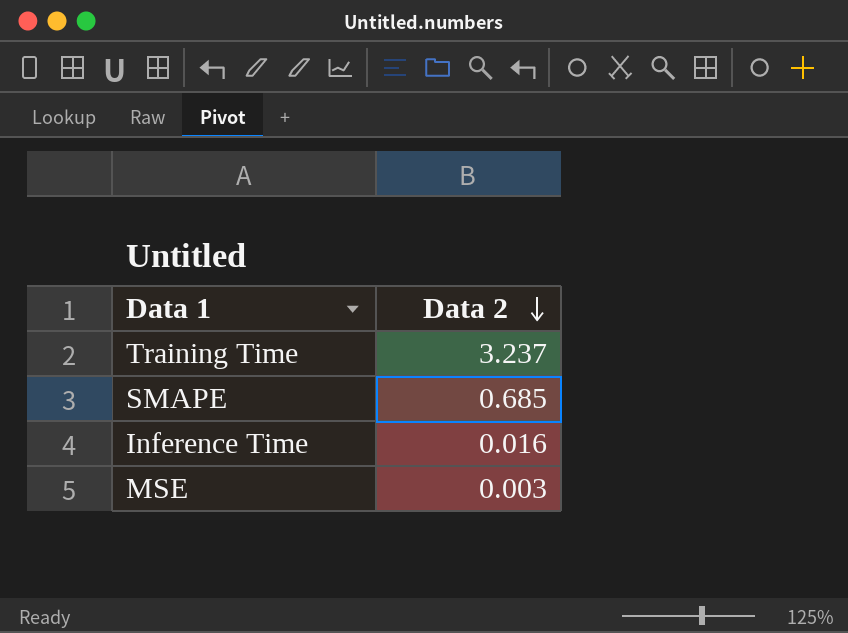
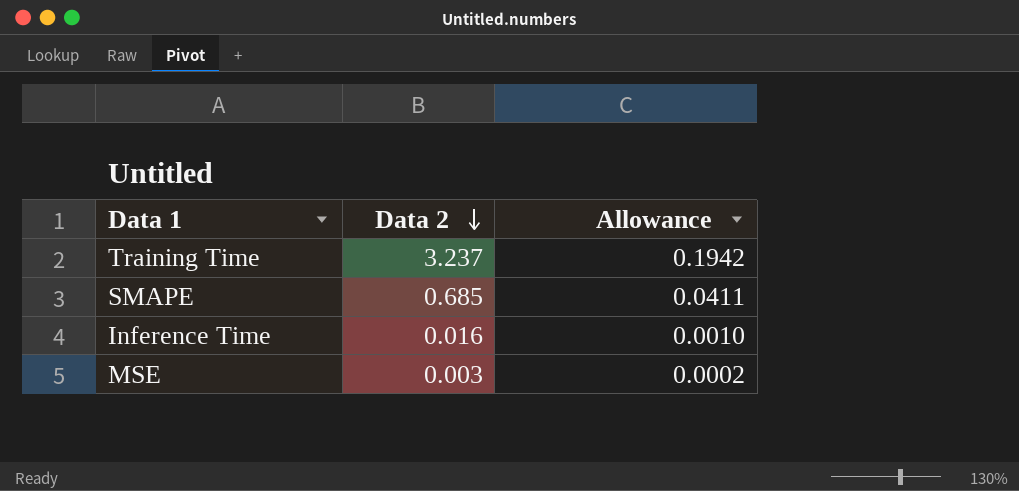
column Allowance | formula: none -> [Data 2] * 0.06

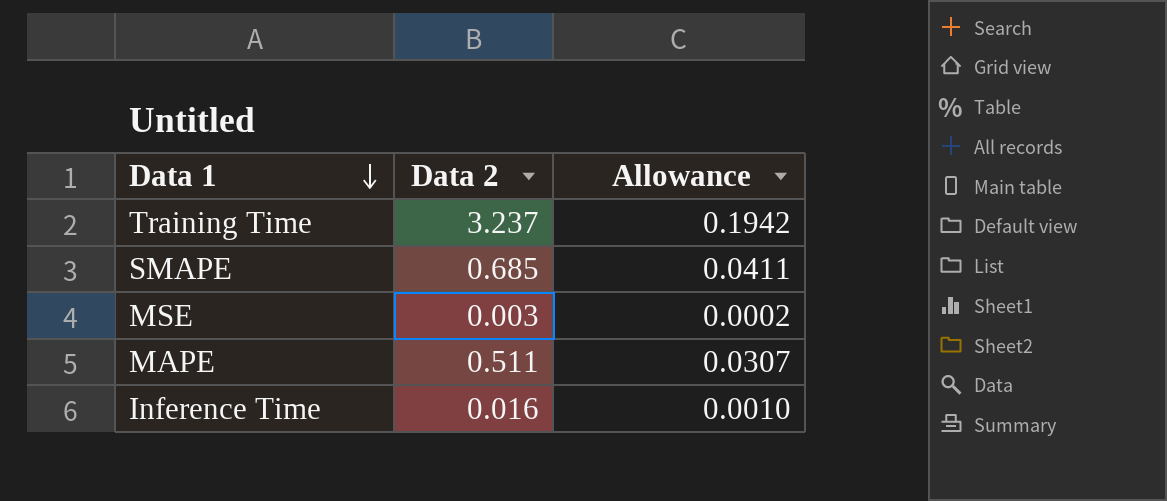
row order: Data 2 descending -> Data 1 descending
row MAPE: none -> 0.511 | 0.0307

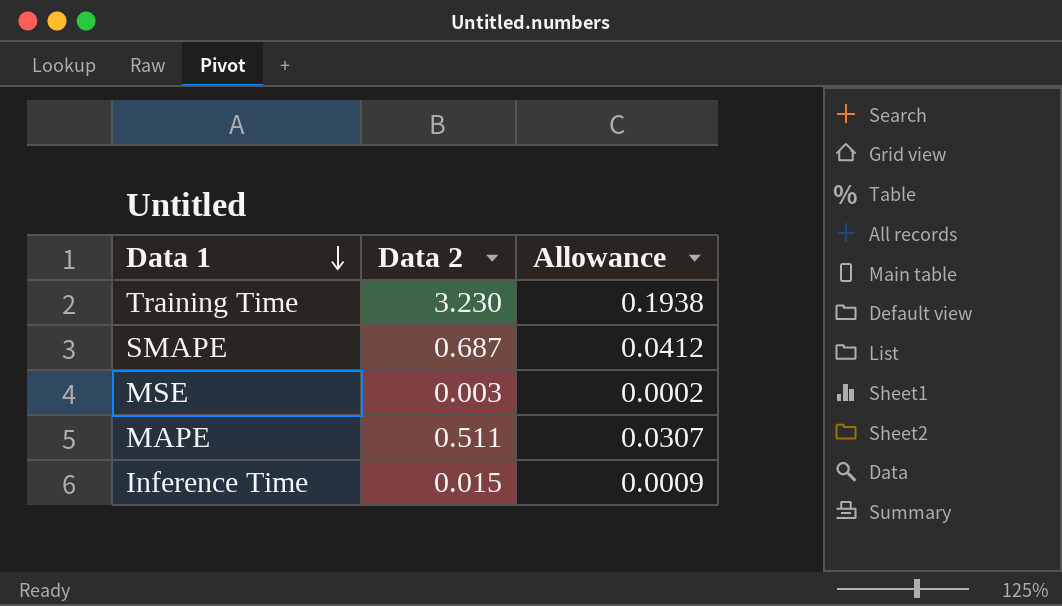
Training Time | Data 2: 3.237 -> 3.230
Training Time | Allowance: 0.1942 -> 0.1938
SMAPE | Data 2: 0.685 -> 0.687
SMAPE | Allowance: 0.0411 -> 0.0412
Inference Time | Data 2: 0.016 -> 0.015
Inference Time | Allowance: 0.0010 -> 0.0009

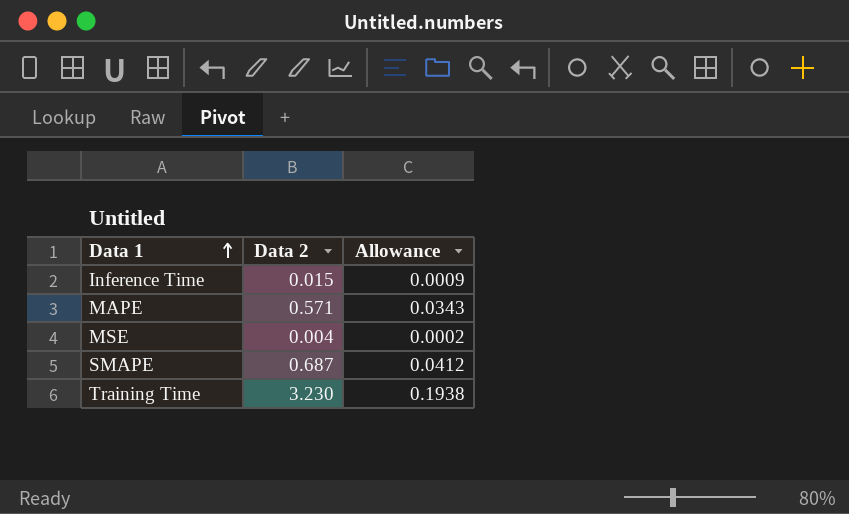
row order: Data 1 descending -> Data 1 ascending
MAPE | Data 2: 0.511 -> 0.571
MAPE | Allowance: 0.0307 -> 0.0343
MSE | Data 2: 0.003 -> 0.004

